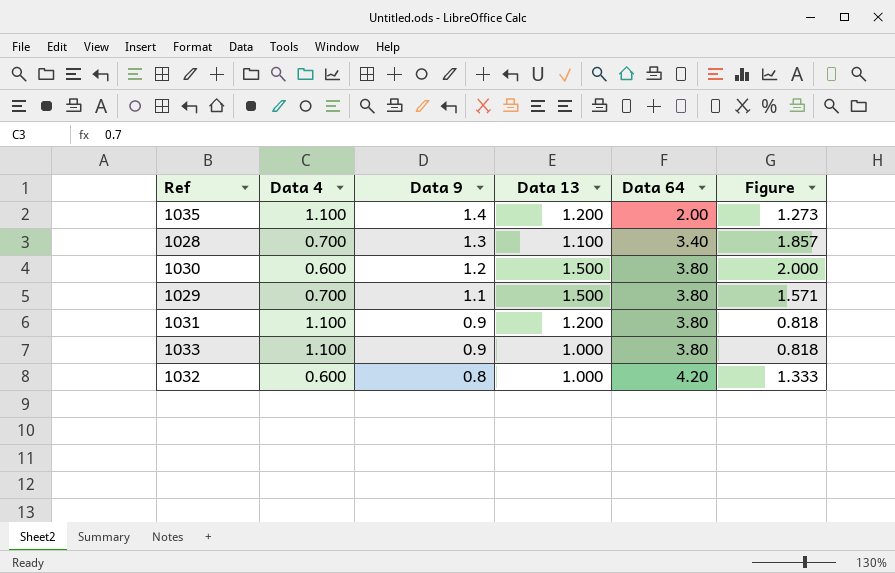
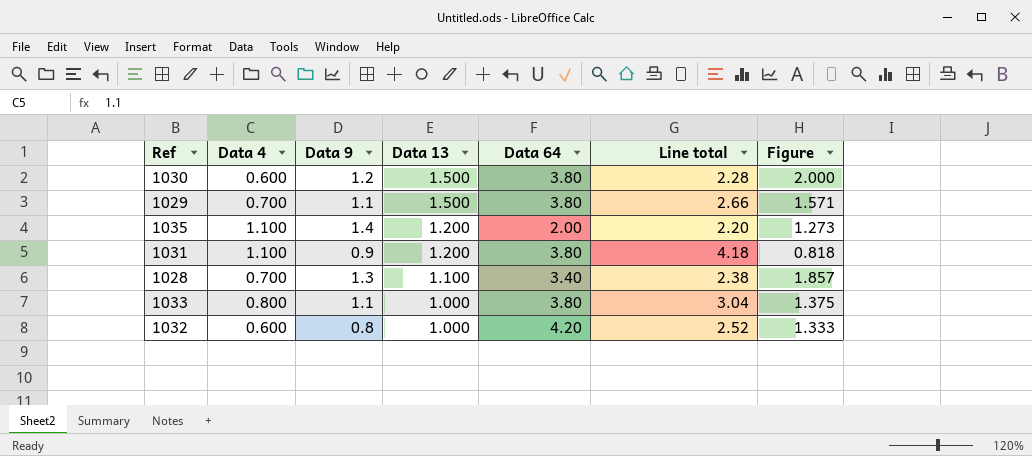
row order: Data 9 descending -> Data 13 descending
column Line total | formula: none -> [Data 4] * [Data 64]
1033 | Data 4: 1.100 -> 0.800
1033 | Data 9: 0.9 -> 1.1
1033 | Figure: 0.818 -> 1.375

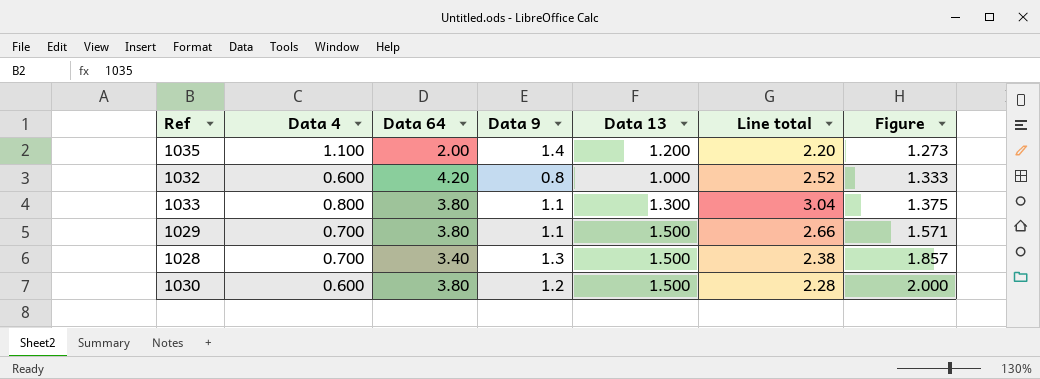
row order: Data 13 descending -> Figure ascending
column Data 64 | position: 5 -> 3
row 1031: 1.100 | 0.9 | 1.200 | 3.80 | 4.18 | 0.818 -> none
1033 | Data 13: 1.000 -> 1.300
1028 | Data 13: 1.100 -> 1.500

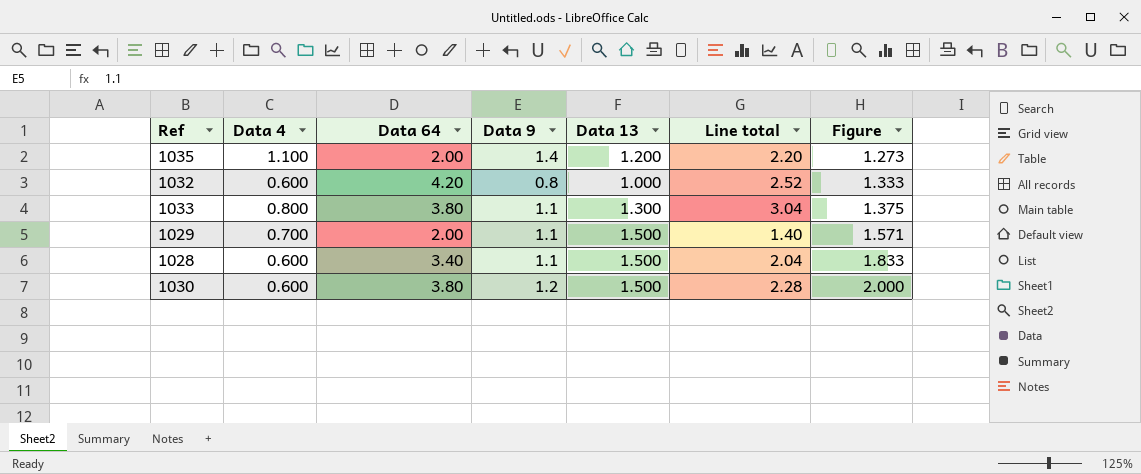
1029 | Data 64: 3.80 -> 2.00
1029 | Line total: 2.66 -> 1.40
1028 | Data 4: 0.700 -> 0.600
1028 | Data 9: 1.3 -> 1.1
1028 | Line total: 2.38 -> 2.04
1028 | Figure: 1.857 -> 1.833

